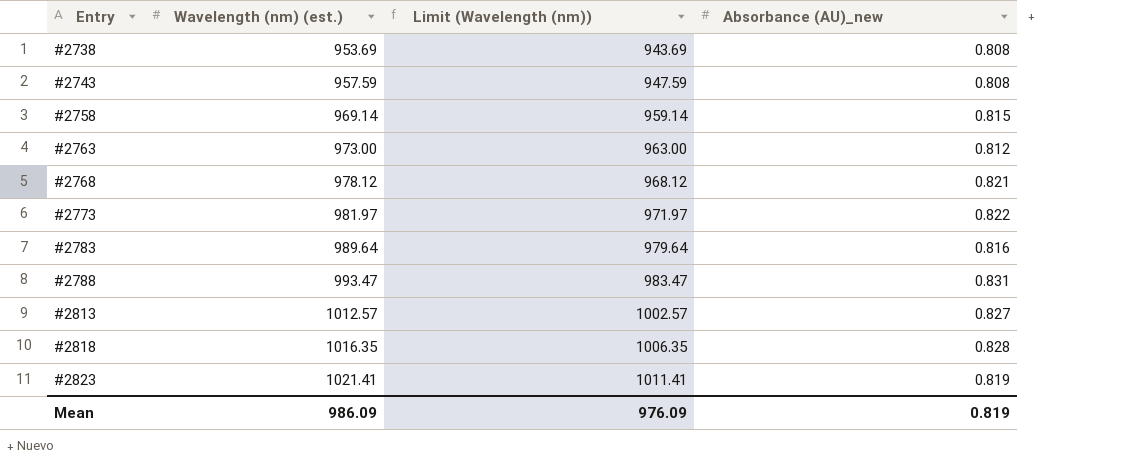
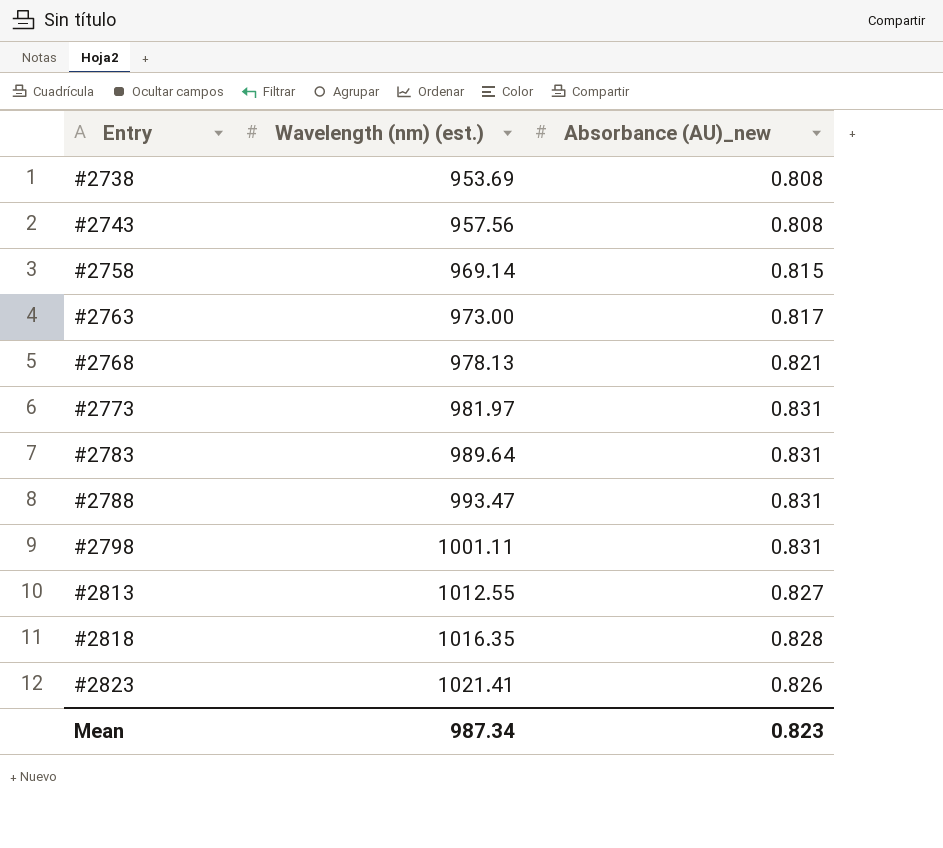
column Limit (Wavelength (nm)) | formula: [Wavelength (nm) (est.)] - 10 -> none
#2743 | Wavelength (nm) (est.): 957.59 -> 957.56
#2763 | Absorbance (AU)_new: 0.812 -> 0.817
#2768 | Wavelength (nm) (est.): 978.12 -> 978.13
#2773 | Absorbance (AU)_new: 0.822 -> 0.831
#2783 | Absorbance (AU)_new: 0.816 -> 0.831
row #2798: none -> 1001.11 | 0.831
#2813 | Wavelength (nm) (est.): 1012.57 -> 1012.55
#2823 | Absorbance (AU)_new: 0.819 -> 0.826
Mean | Wavelength (nm) (est.): 986.09 -> 987.34
Mean | Absorbance (AU)_new: 0.819 -> 0.823

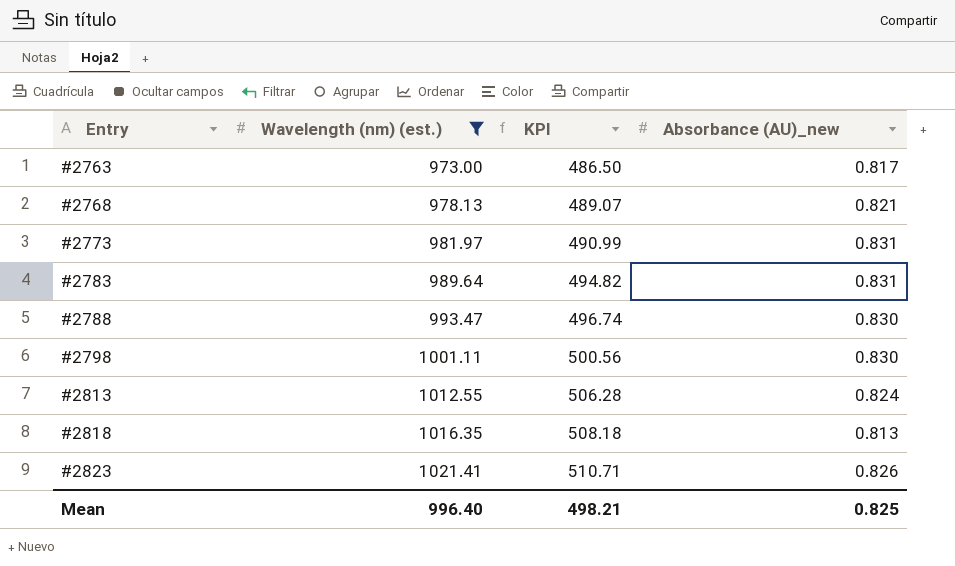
filter: none -> Wavelength (nm) (est.) >= 973.00
column KPI | formula: none -> [Wavelength (nm) (est.)] * 0.5
#2788 | Absorbance (AU)_new: 0.831 -> 0.830
#2798 | Absorbance (AU)_new: 0.831 -> 0.830
#2813 | Absorbance (AU)_new: 0.827 -> 0.824
#2818 | Absorbance (AU)_new: 0.828 -> 0.813
Mean | Wavelength (nm) (est.): 987.34 -> 996.40
Mean | Absorbance (AU)_new: 0.823 -> 0.825

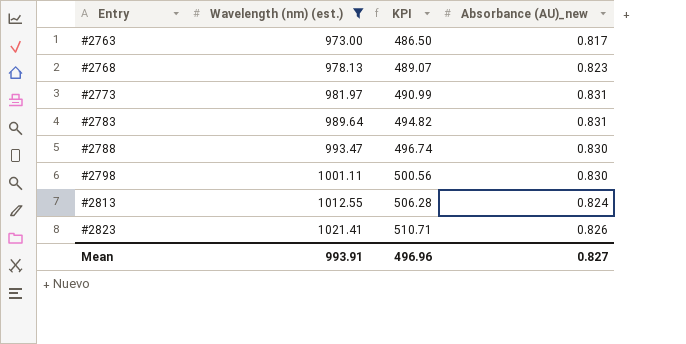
row #2818: 1016.35 | 508.18 | 0.813 -> none
#2768 | Absorbance (AU)_new: 0.821 -> 0.823
Mean | Wavelength (nm) (est.): 996.40 -> 993.91
Mean | KPI: 498.21 -> 496.96
Mean | Absorbance (AU)_new: 0.825 -> 0.827

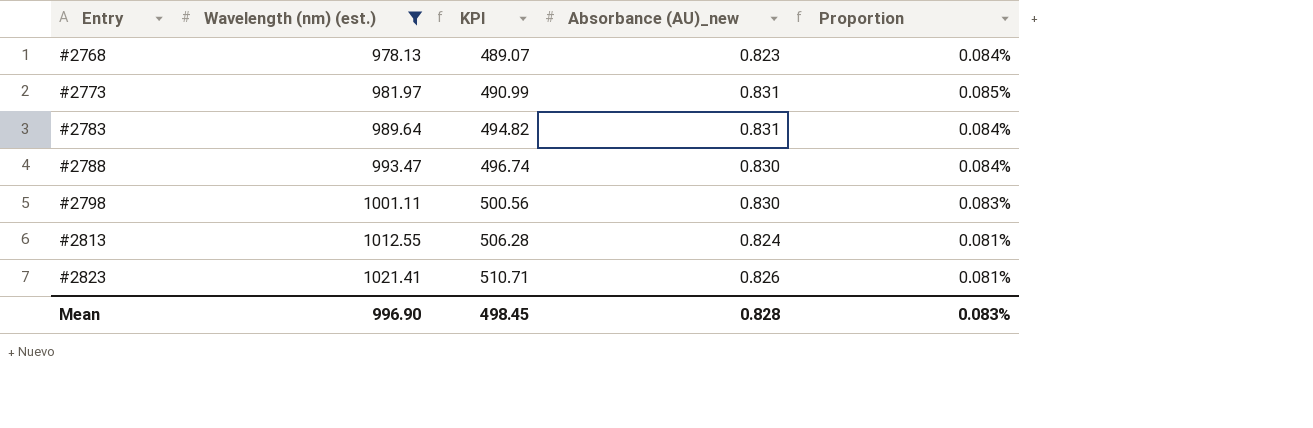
column Proportion | formula: none -> [Absorbance (AU)_new] / [Wavelength (nm) (est.)]
row #2763: 973.00 | 486.50 | 0.817 -> none
Mean | Wavelength (nm) (est.): 993.91 -> 996.90
Mean | KPI: 496.96 -> 498.45
Mean | Absorbance (AU)_new: 0.827 -> 0.828

